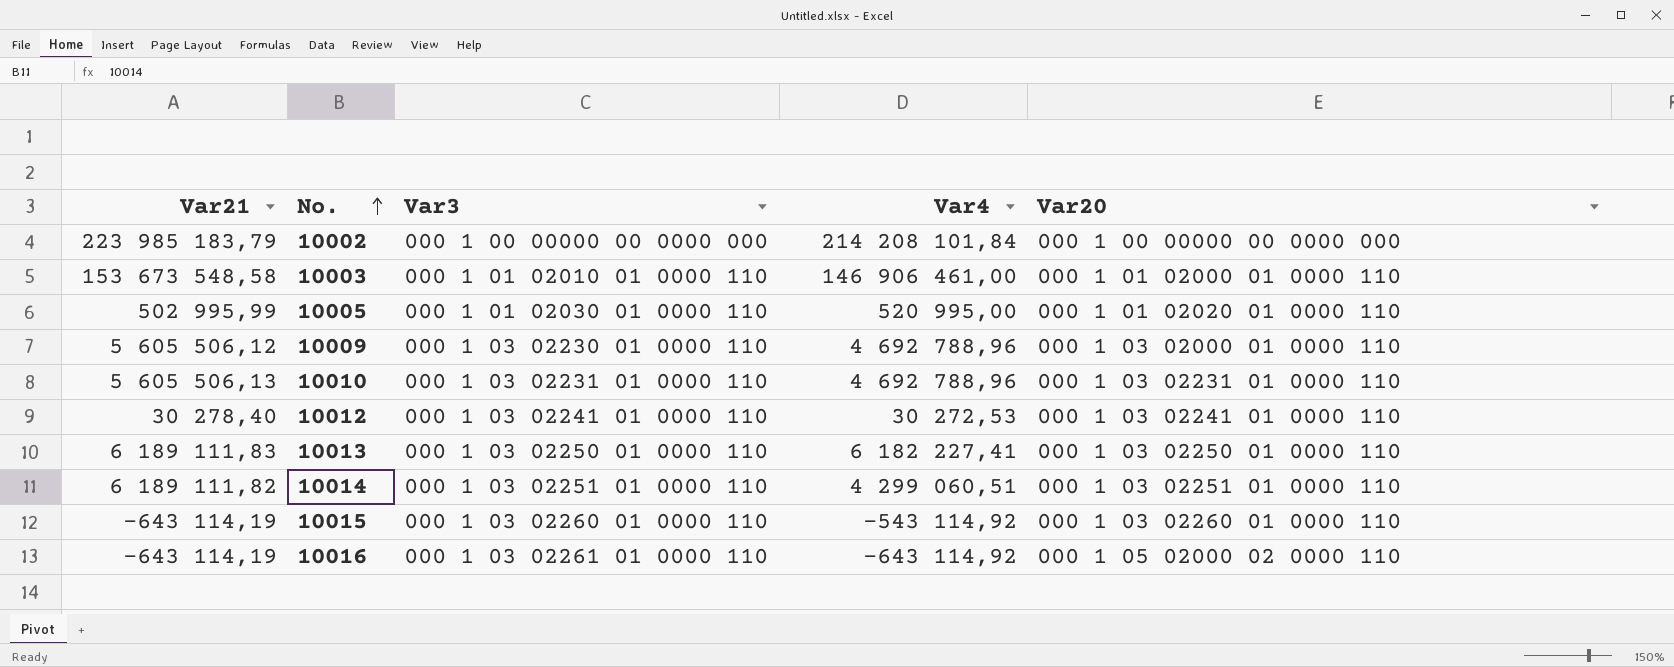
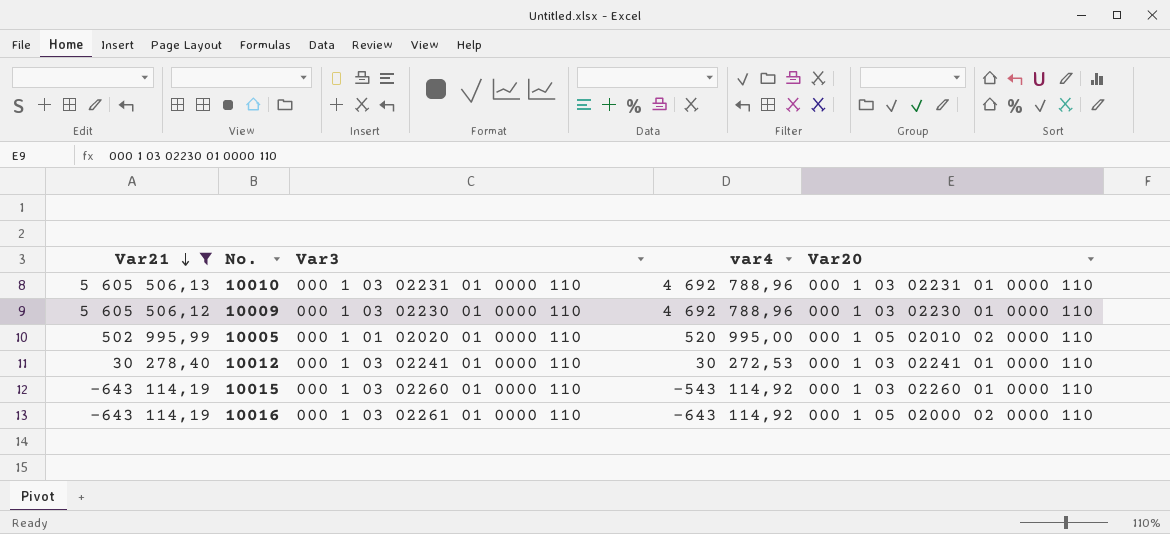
filter: none -> Var21 <= 5 605 506,13
row order: No. ascending -> Var21 descending
column name: Var4 -> var4
10009 | Var20: 000 1 03 02000 01 0000 110 -> 000 1 03 02230 01 0000 110
10005 | Var3: 000 1 01 02030 01 0000 110 -> 000 1 01 02020 01 0000 110
10005 | Var20: 000 1 01 02020 01 0000 110 -> 000 1 05 02010 02 0000 110

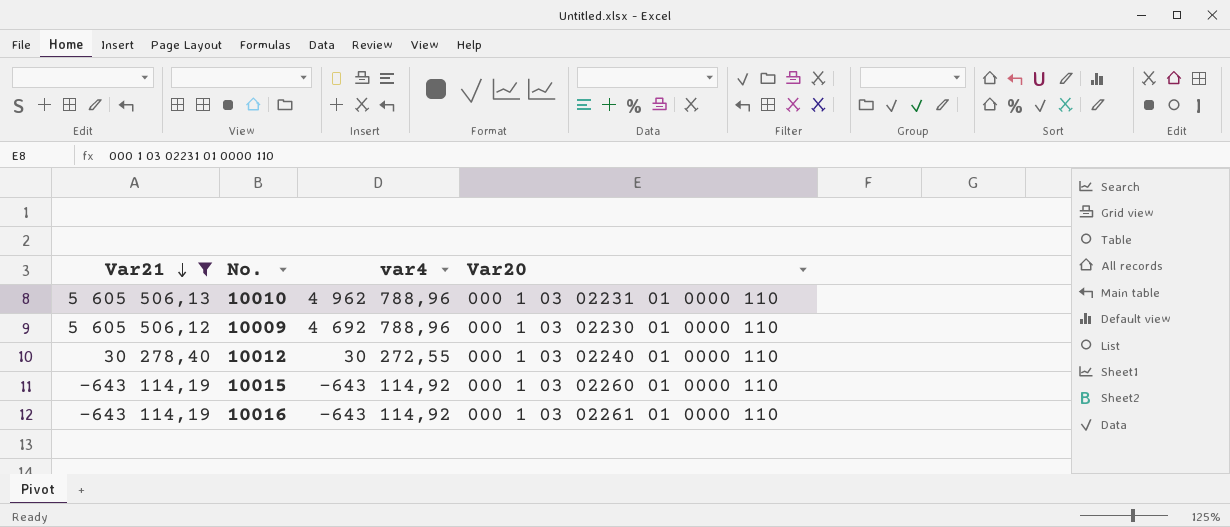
column Var3 | position: 3 -> none
row 10005: 502 995,99 | 000 1 01 02020 01 0000 110 | 520 995,00 | 000 1 05 02010 02 0000 110 -> none
10010 | var4: 4 692 788,96 -> 4 962 788,96
10012 | var4: 30 272,53 -> 30 272,55
10012 | Var20: 000 1 03 02241 01 0000 110 -> 000 1 03 02240 01 0000 110
10015 | var4: -543 114,92 -> -643 114,92
10016 | Var20: 000 1 05 02000 02 0000 110 -> 000 1 03 02261 01 0000 110

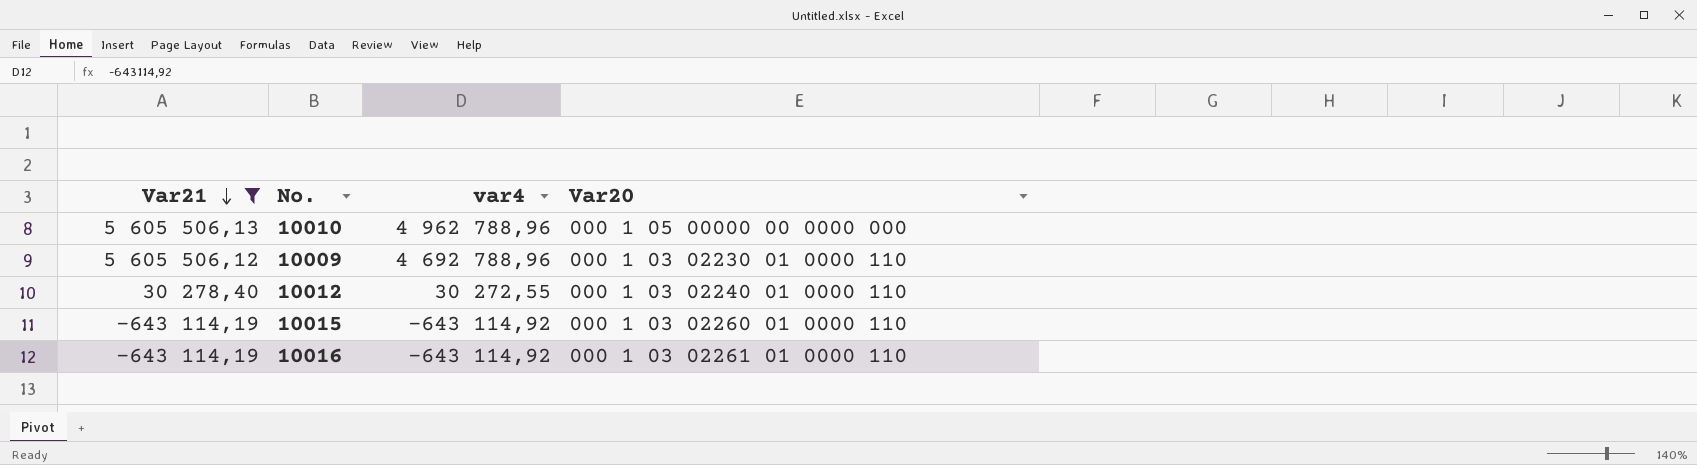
10010 | Var20: 000 1 03 02231 01 0000 110 -> 000 1 05 00000 00 0000 000

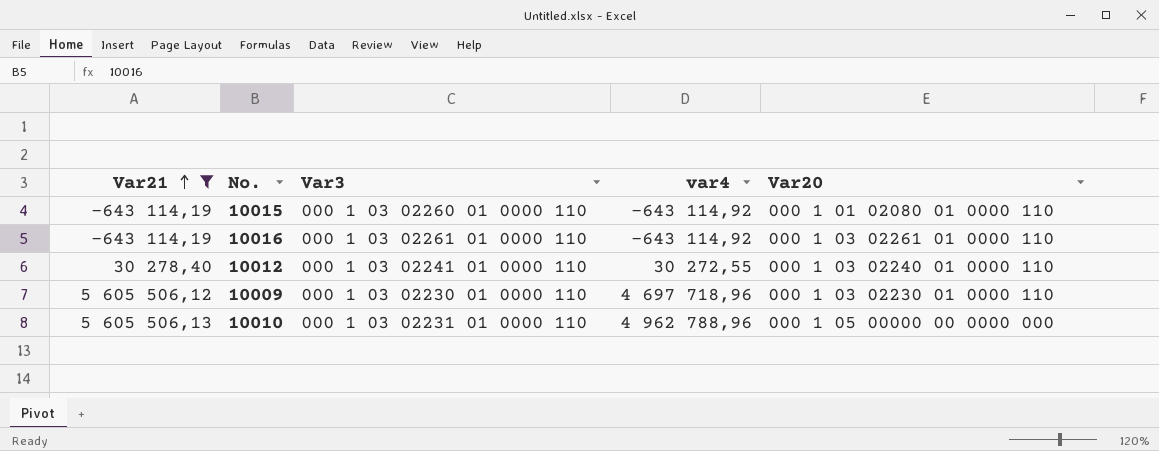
row order: Var21 descending -> Var21 ascending
column Var3 | position: none -> 3
10015 | Var20: 000 1 03 02260 01 0000 110 -> 000 1 01 02080 01 0000 110
10009 | var4: 4 692 788,96 -> 4 697 718,96

